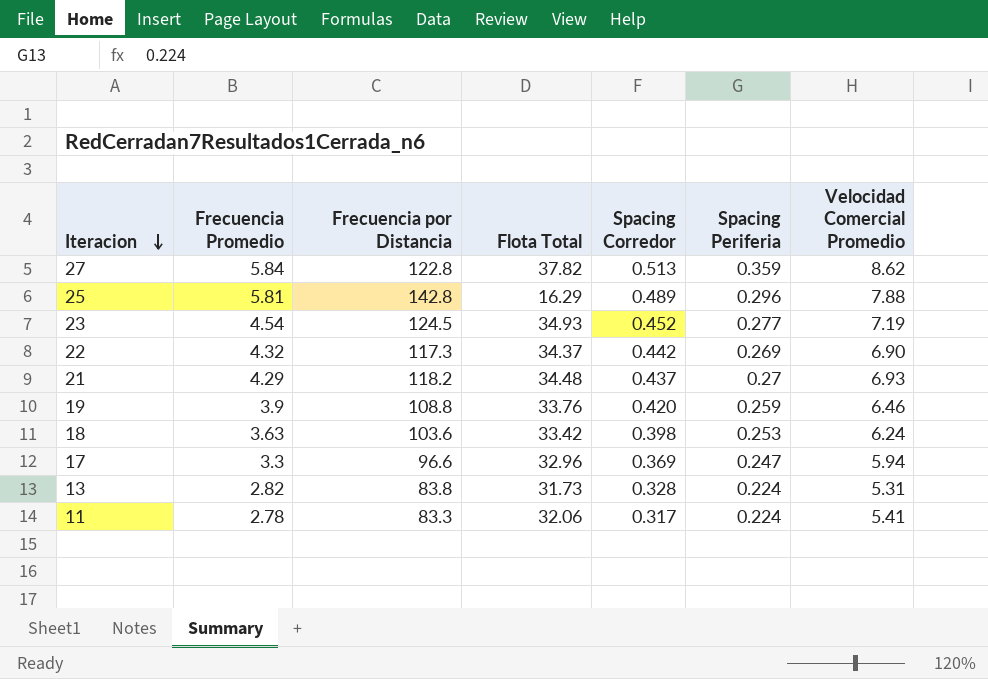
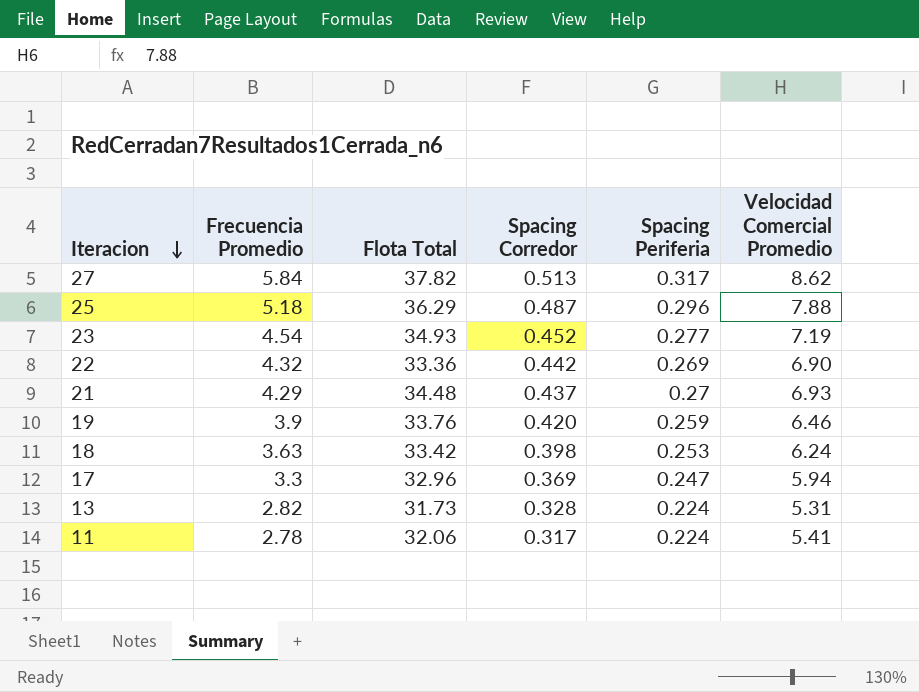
column Frecuencia por Distancia | position: 3 -> none
27 | Spacing Periferia: 0.359 -> 0.317
25 | Frecuencia Promedio: 5.81 -> 5.18
25 | Flota Total: 16.29 -> 36.29
25 | Spacing Corredor: 0.489 -> 0.487
22 | Flota Total: 34.37 -> 33.36

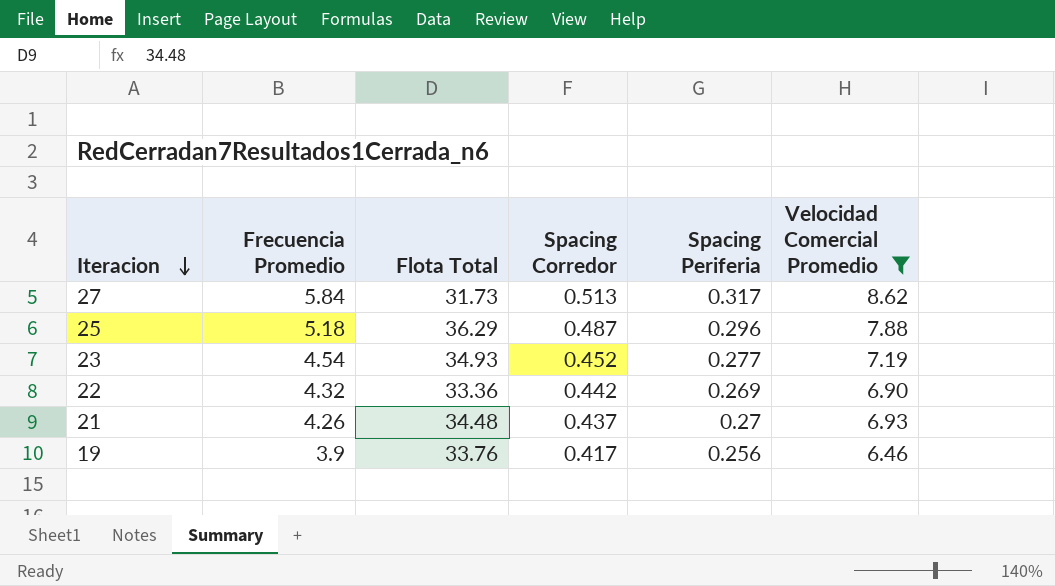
filter: none -> Velocidad Comercial Promedio >= 6.46
27 | Flota Total: 37.82 -> 31.73
21 | Frecuencia Promedio: 4.29 -> 4.26
19 | Spacing Corredor: 0.420 -> 0.417
19 | Spacing Periferia: 0.259 -> 0.256

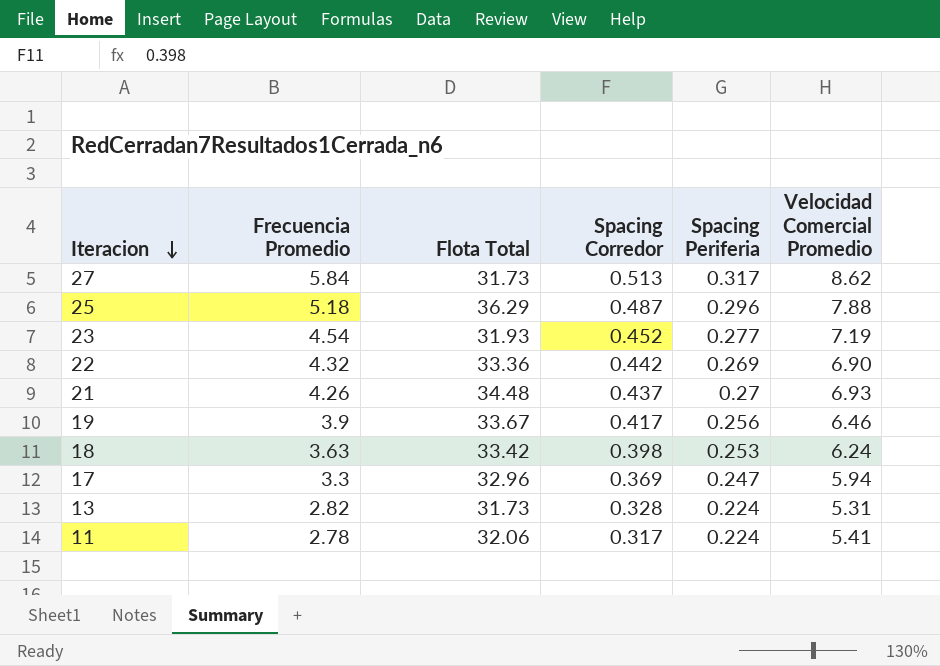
filter: Velocidad Comercial Promedio >= 6.46 -> none
23 | Flota Total: 34.93 -> 31.93
19 | Flota Total: 33.76 -> 33.67

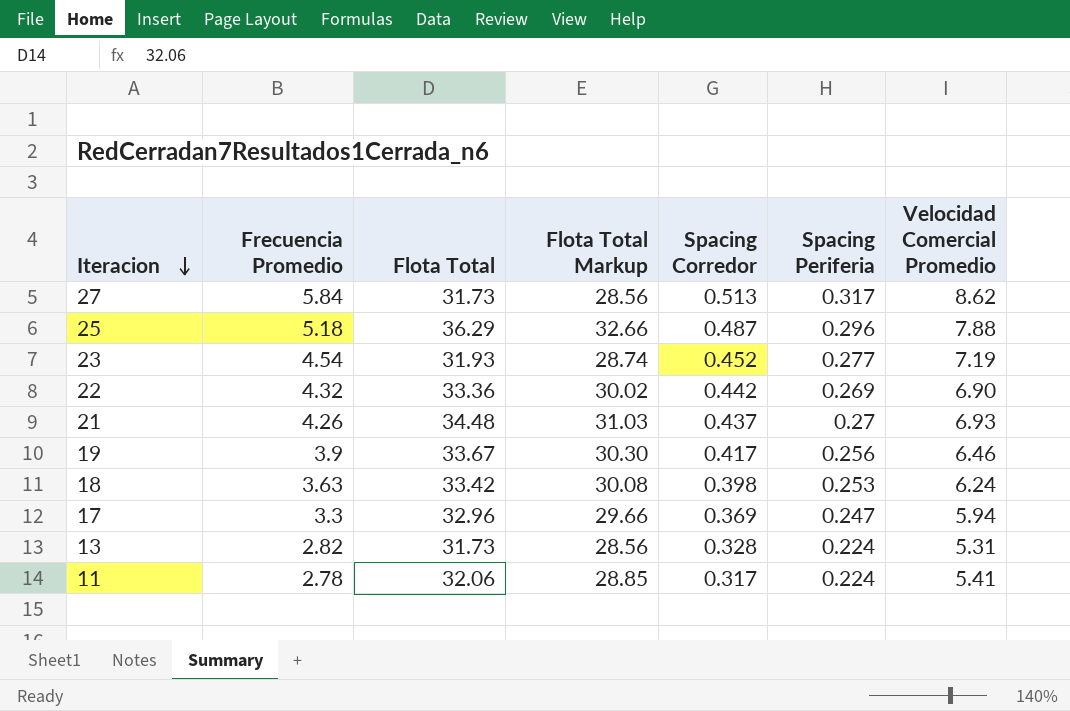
column Flota Total Markup | formula: none -> [Flota Total] * 0.9

